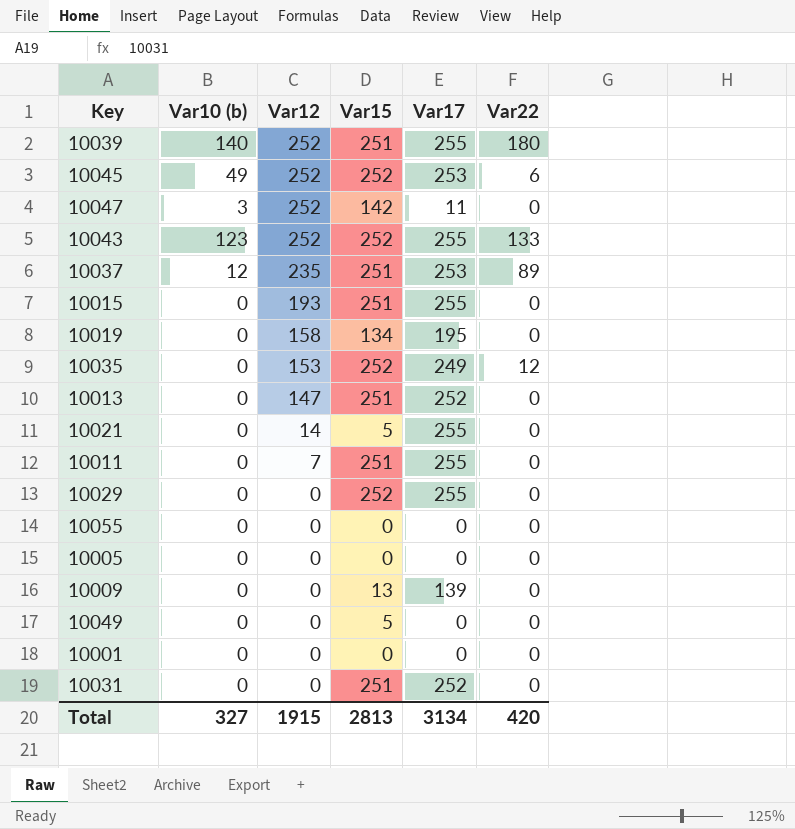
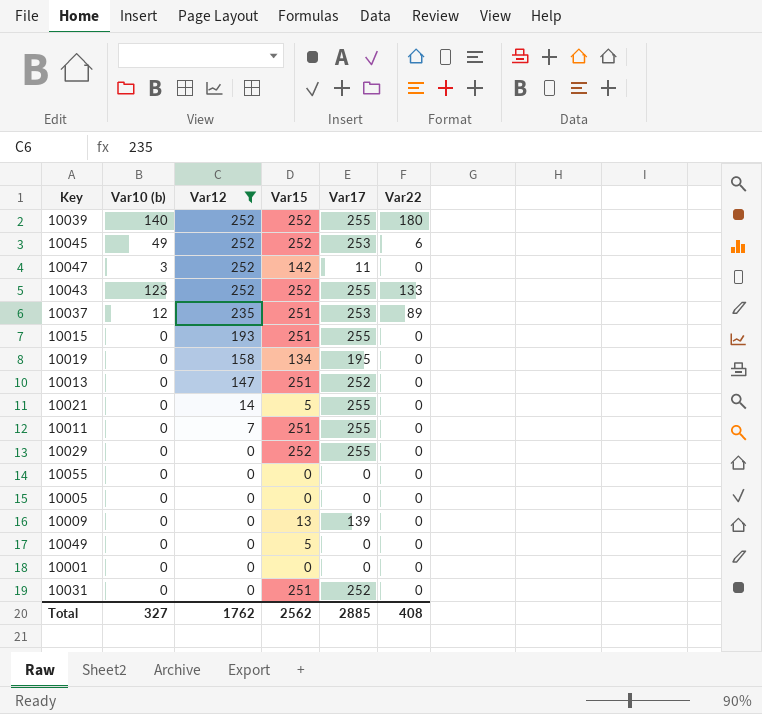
filter: none -> Var12 != 153
10039 | Var15: 251 -> 252
Total | Var12: 1915 -> 1762
Total | Var15: 2813 -> 2562
Total | Var17: 3134 -> 2885
Total | Var22: 420 -> 408

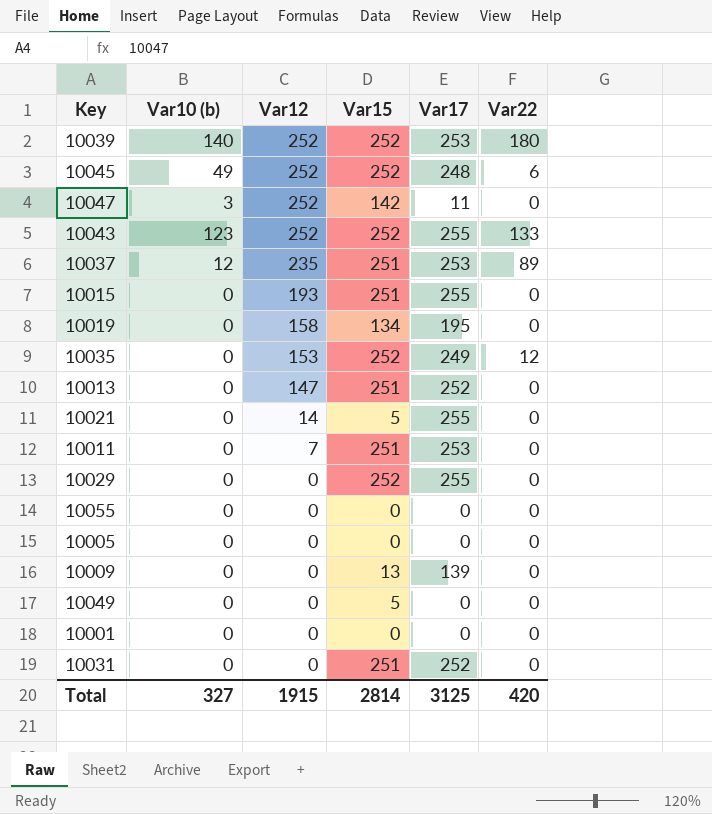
filter: Var12 != 153 -> none
10039 | Var17: 255 -> 253
10045 | Var17: 253 -> 248
10011 | Var17: 255 -> 253
Total | Var12: 1762 -> 1915
Total | Var15: 2562 -> 2814
Total | Var17: 2885 -> 3125
Total | Var22: 408 -> 420

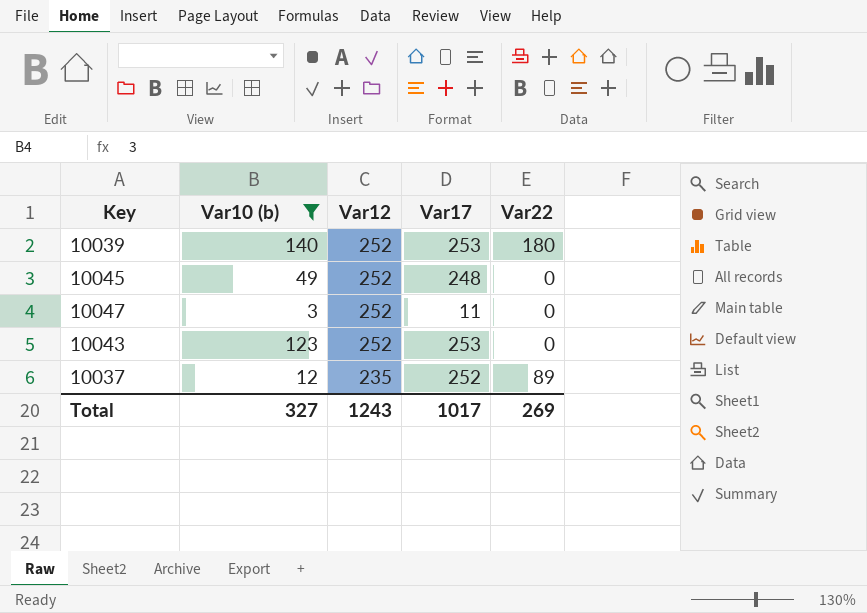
filter: none -> Var10 (b) != 0
column Var15 | position: 4 -> none
10045 | Var22: 6 -> 0
10043 | Var17: 255 -> 253
10043 | Var22: 133 -> 0
10037 | Var17: 253 -> 252
Total | Var12: 1915 -> 1243
Total | Var17: 3125 -> 1017
Total | Var22: 420 -> 269

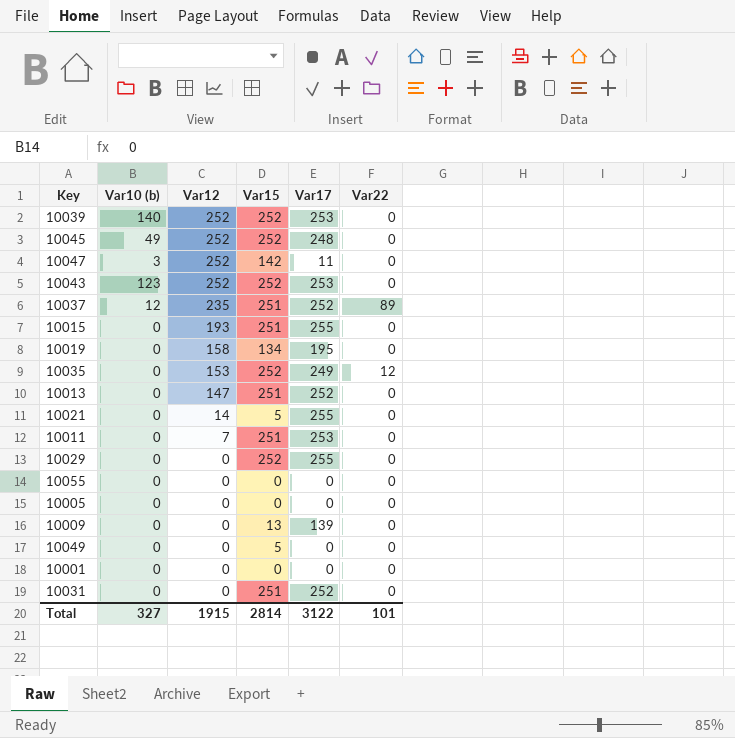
filter: Var10 (b) != 0 -> none
column Var15 | position: none -> 4
10039 | Var22: 180 -> 0
Total | Var12: 1243 -> 1915
Total | Var17: 1017 -> 3122
Total | Var22: 269 -> 101

